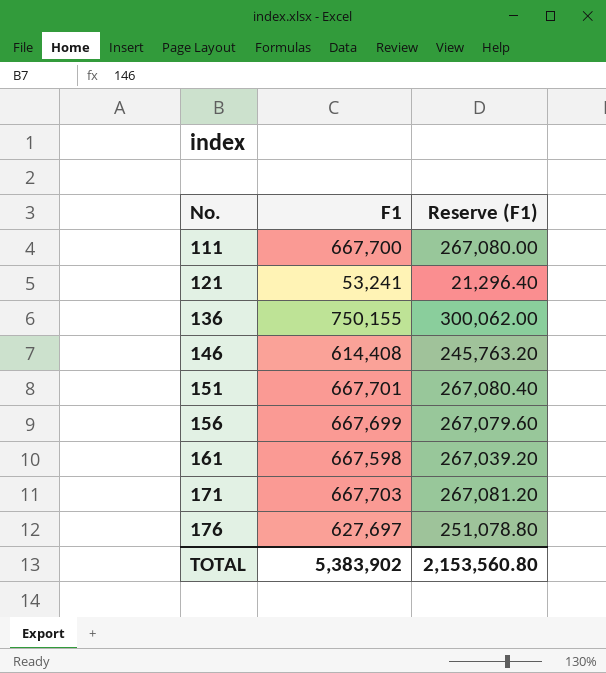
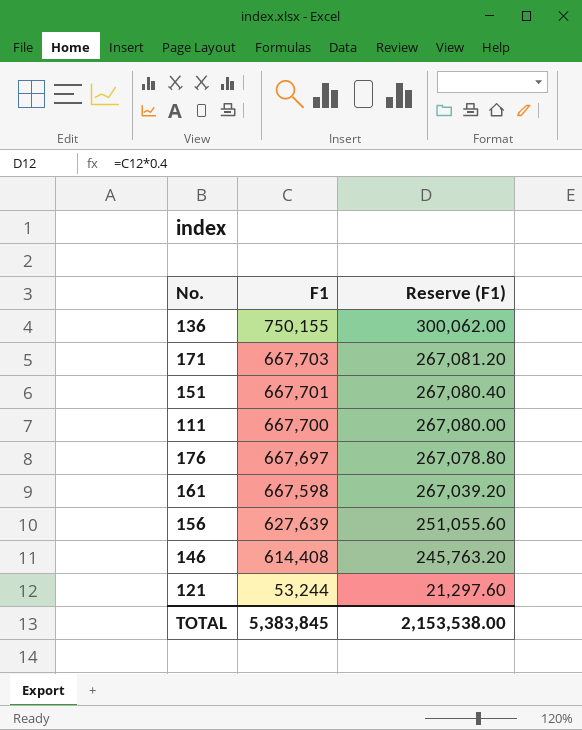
row order: No. ascending -> F1 descending
176 | F1: 627,697 -> 667,697
176 | Reserve (F1): 251,078.80 -> 267,078.80
156 | F1: 667,699 -> 627,639
156 | Reserve (F1): 267,079.60 -> 251,055.60
121 | F1: 53,241 -> 53,244
121 | Reserve (F1): 21,296.40 -> 21,297.60
TOTAL | F1: 5,383,902 -> 5,383,845
TOTAL | Reserve (F1): 2,153,560.80 -> 2,153,538.00

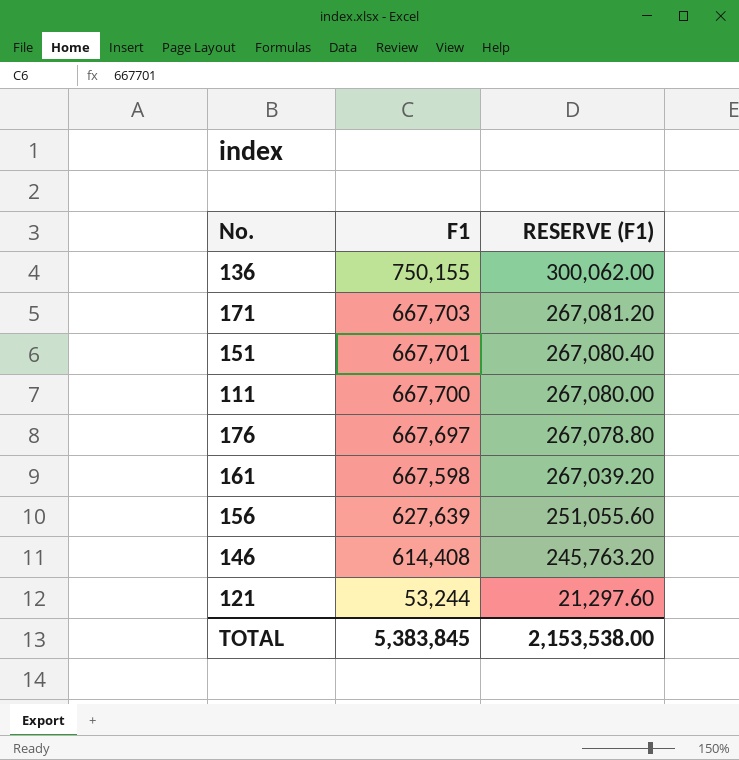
column name: Reserve (F1) -> RESERVE (F1)

